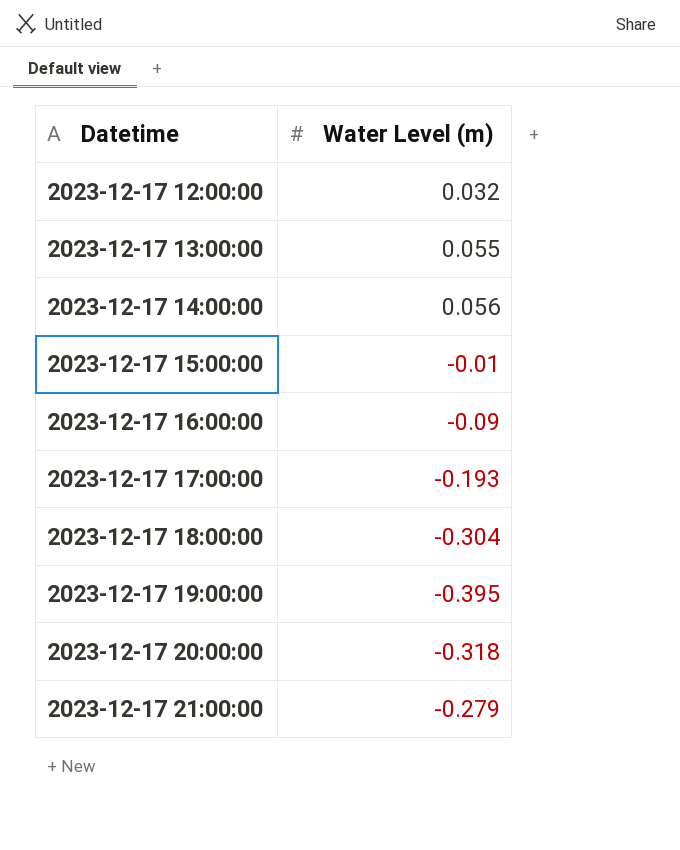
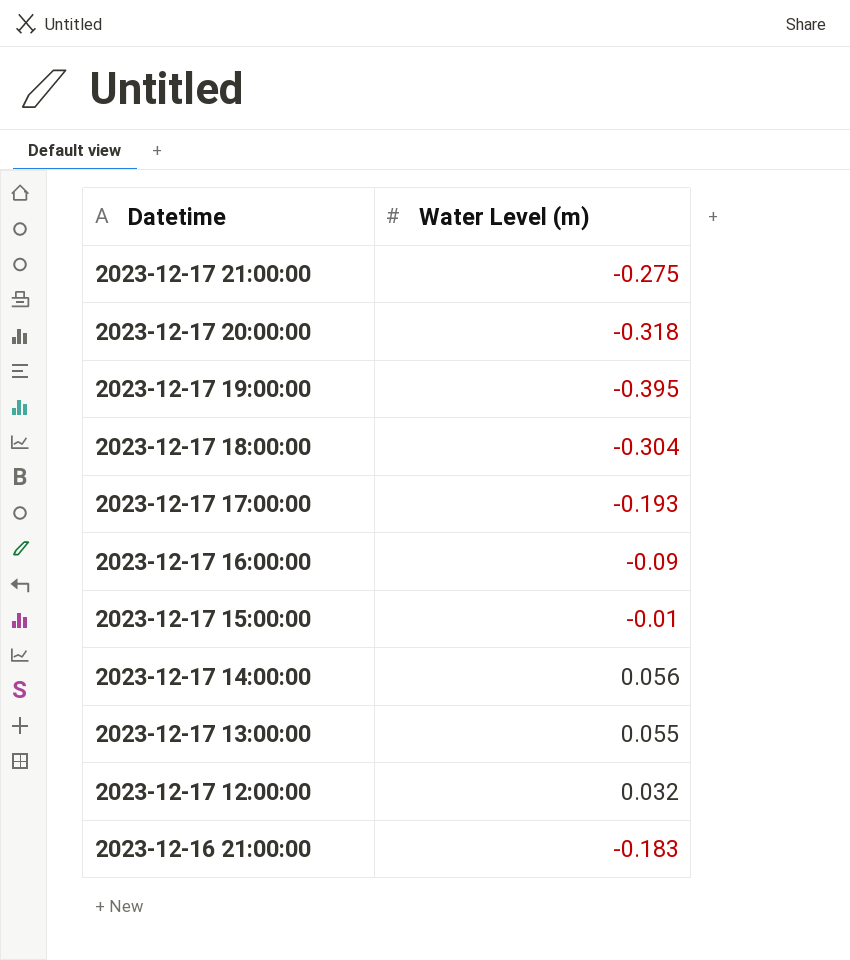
row order: Datetime ascending -> Datetime descending
2023-12-17 21:00:00 | Water Level (m): -0.279 -> -0.275
row 2023-12-16 21:00:00: none -> -0.183

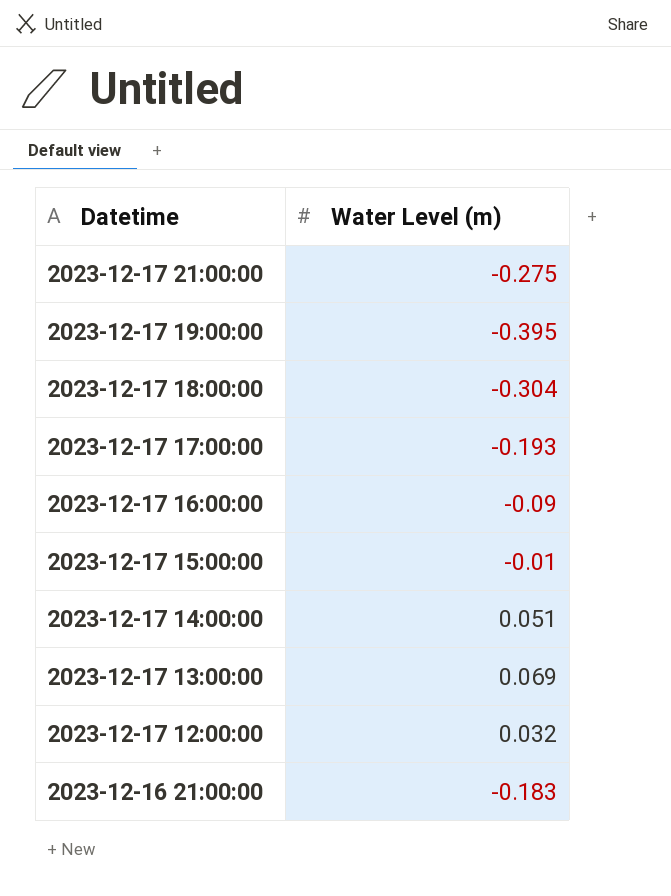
row 2023-12-17 20:00:00: -0.318 -> none
2023-12-17 14:00:00 | Water Level (m): 0.056 -> 0.051
2023-12-17 13:00:00 | Water Level (m): 0.055 -> 0.069

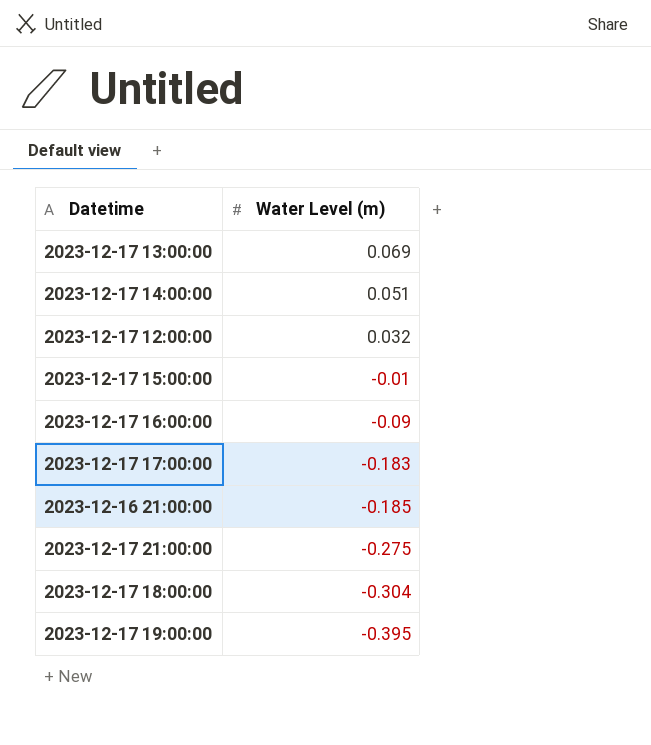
row order: Datetime descending -> Water Level (m) descending
2023-12-17 17:00:00 | Water Level (m): -0.193 -> -0.183
2023-12-16 21:00:00 | Water Level (m): -0.183 -> -0.185

